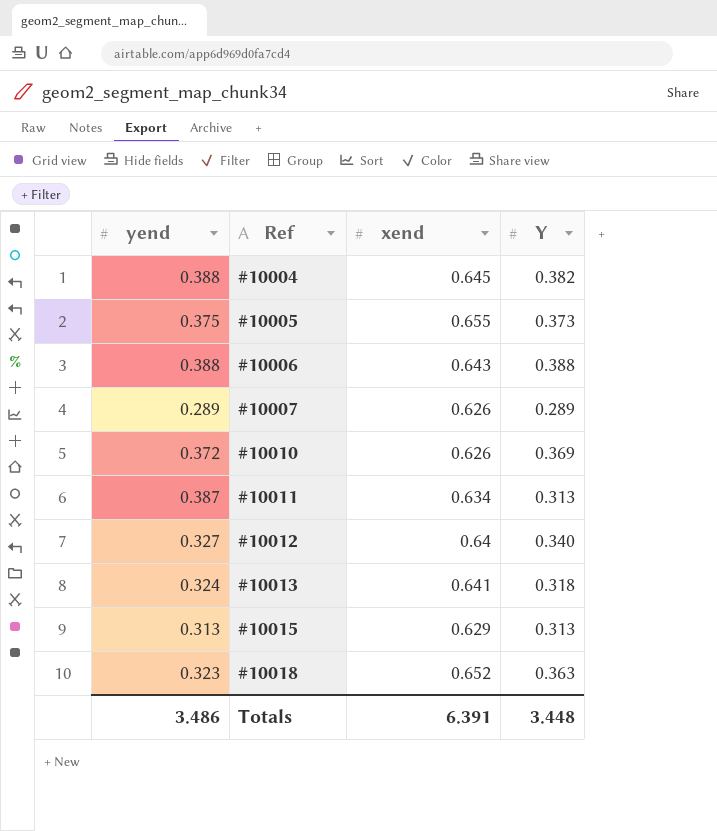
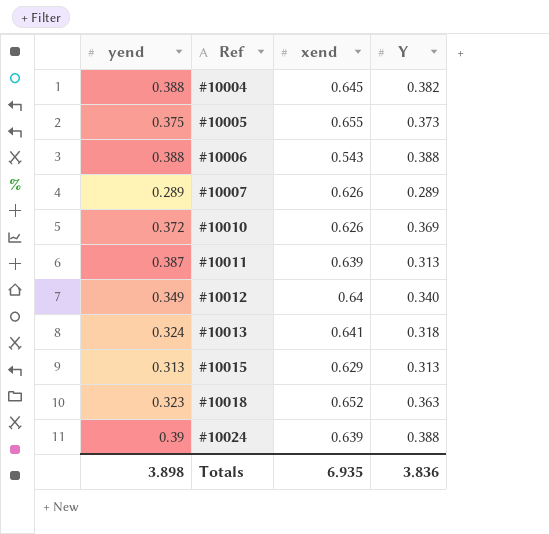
#10006 | xend: 0.643 -> 0.543
#10011 | xend: 0.634 -> 0.639
#10012 | yend: 0.327 -> 0.349
row #10024: none -> 0.39 | 0.639 | 0.388
Totals | yend: 3.486 -> 3.898
Totals | xend: 6.391 -> 6.935
Totals | Y: 3.448 -> 3.836

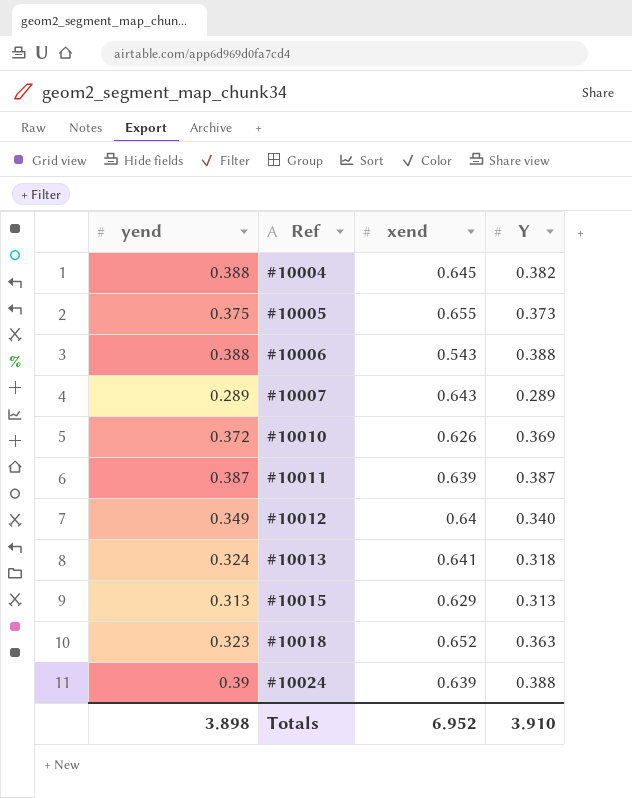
#10007 | xend: 0.626 -> 0.643
#10011 | Y: 0.313 -> 0.387
Totals | xend: 6.935 -> 6.952
Totals | Y: 3.836 -> 3.910

